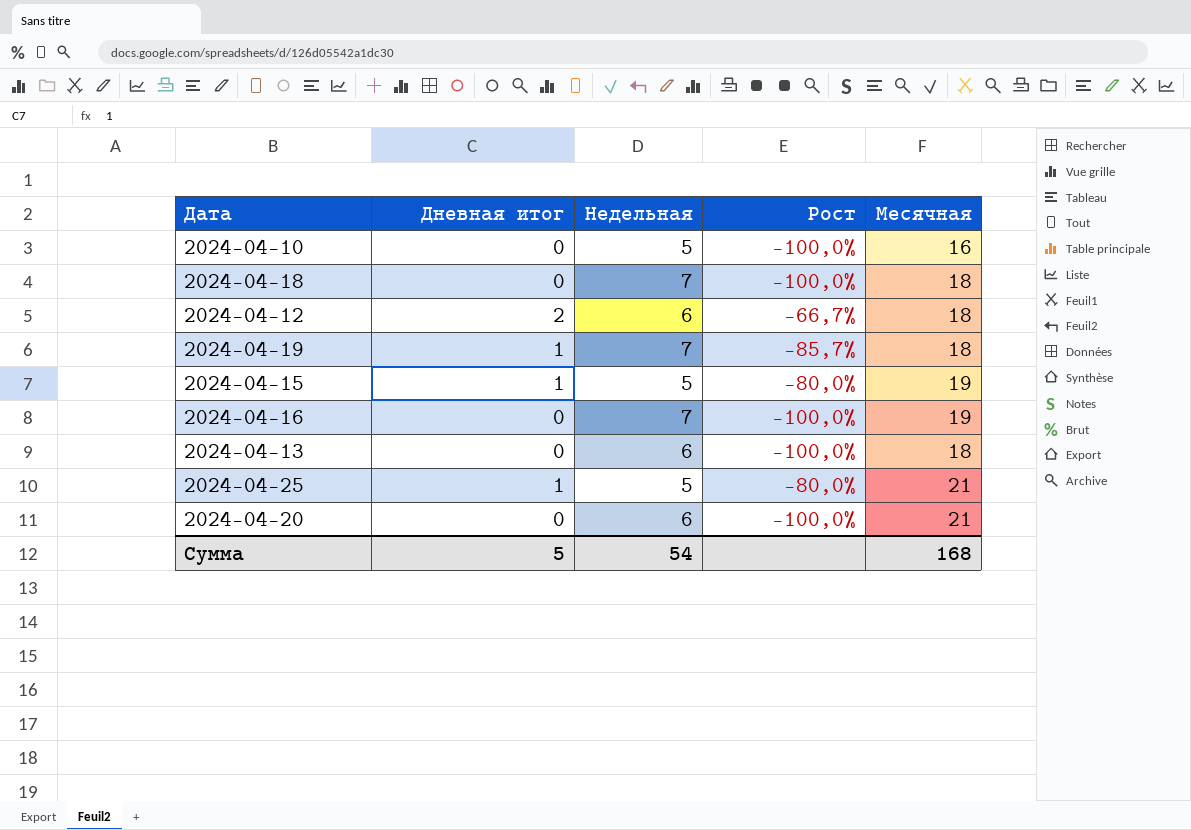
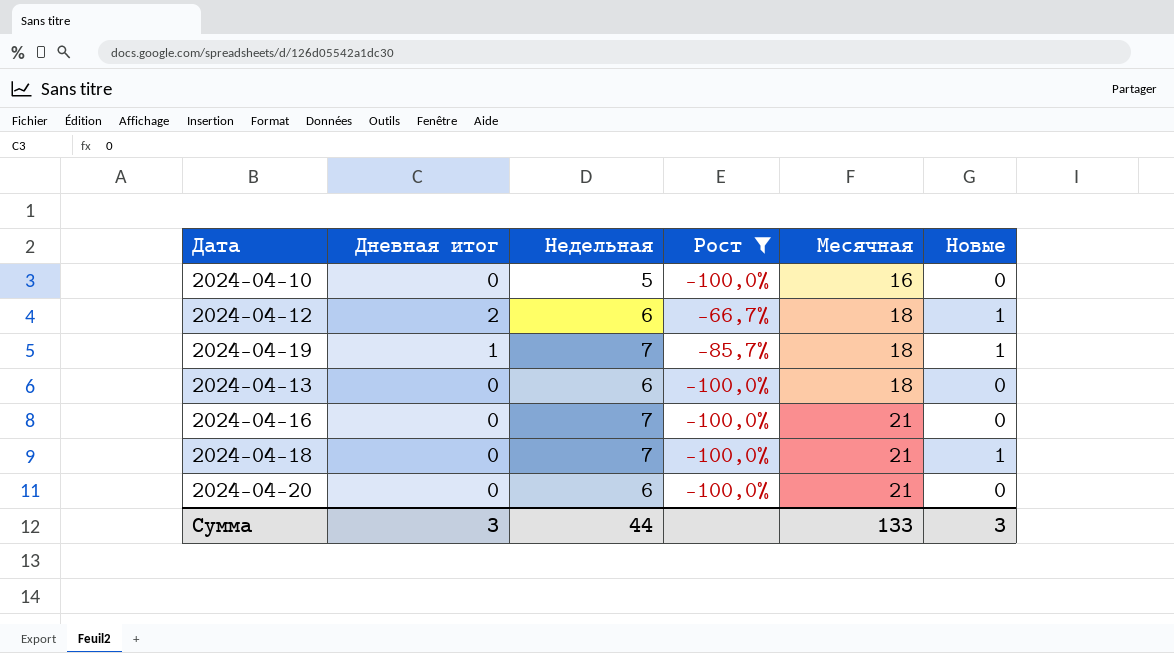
filter: none -> Рост != -80,0%
row order: none -> Месячная ascending
column Новые | position: none -> 6
2024-04-16 | Месячная: 19 -> 21
2024-04-18 | Месячная: 18 -> 21
Сумма | Дневная итог: 5 -> 3
Сумма | Недельная: 54 -> 44
Сумма | Месячная: 168 -> 133

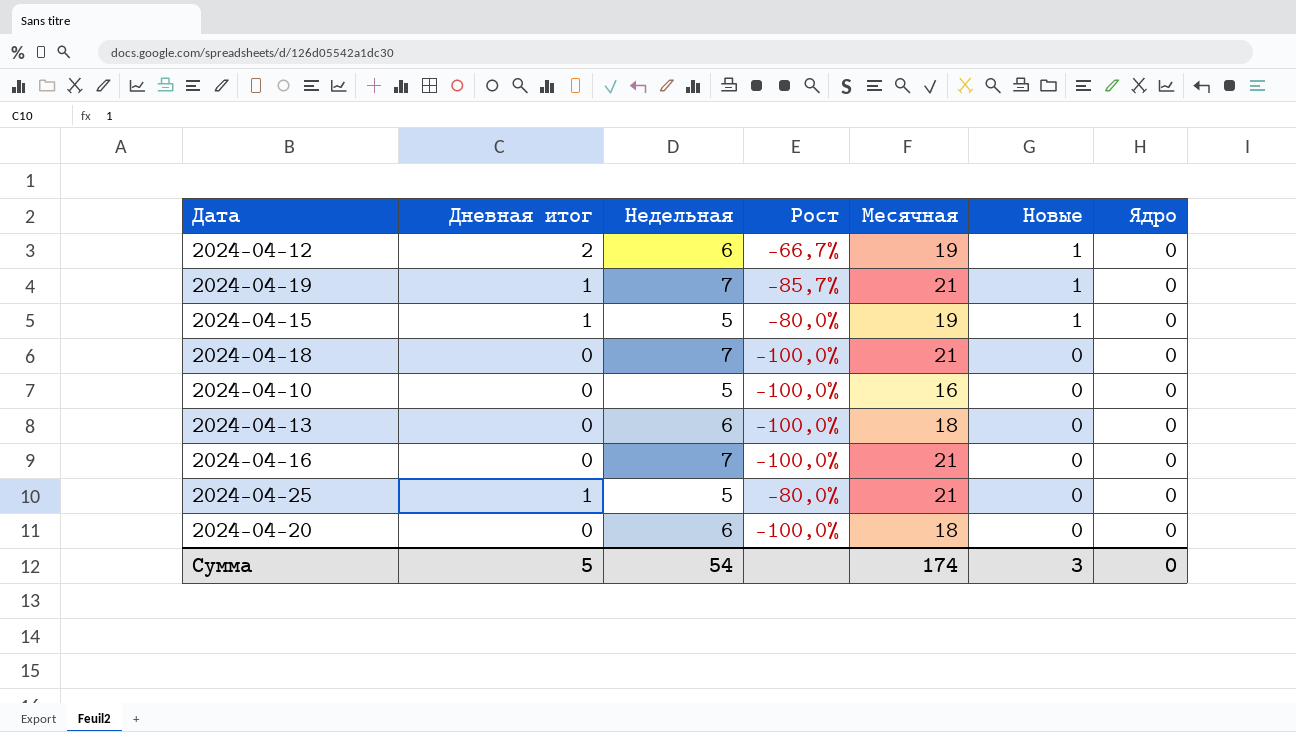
filter: Рост != -80,0% -> none
row order: Месячная ascending -> Новые descending
column Ядро | position: none -> 7
2024-04-12 | Месячная: 18 -> 19
2024-04-19 | Месячная: 18 -> 21
2024-04-18 | Новые: 1 -> 0
2024-04-20 | Месячная: 21 -> 18
Сумма | Дневная итог: 3 -> 5
Сумма | Недельная: 44 -> 54
Сумма | Месячная: 133 -> 174

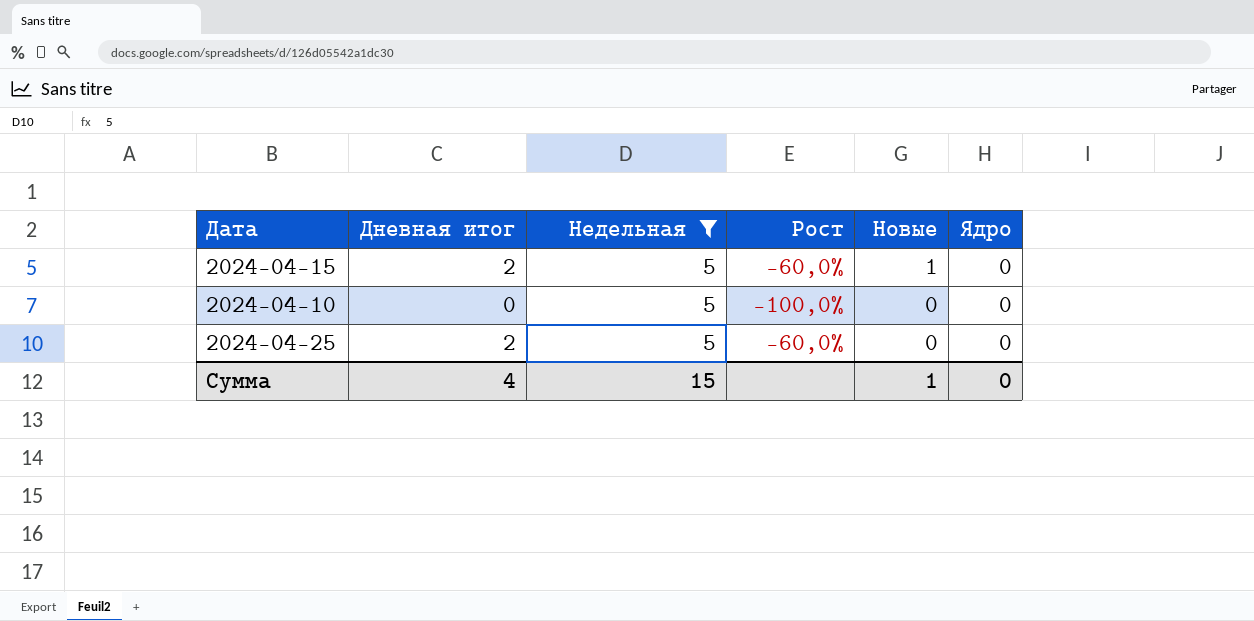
filter: none -> Недельная = 5
column Месячная | position: 5 -> none
2024-04-15 | Дневная итог: 1 -> 2
2024-04-15 | Рост: -80,0% -> -60,0%
2024-04-25 | Дневная итог: 1 -> 2
2024-04-25 | Рост: -80,0% -> -60,0%
Сумма | Дневная итог: 5 -> 4
Сумма | Недельная: 54 -> 15
Сумма | Новые: 3 -> 1

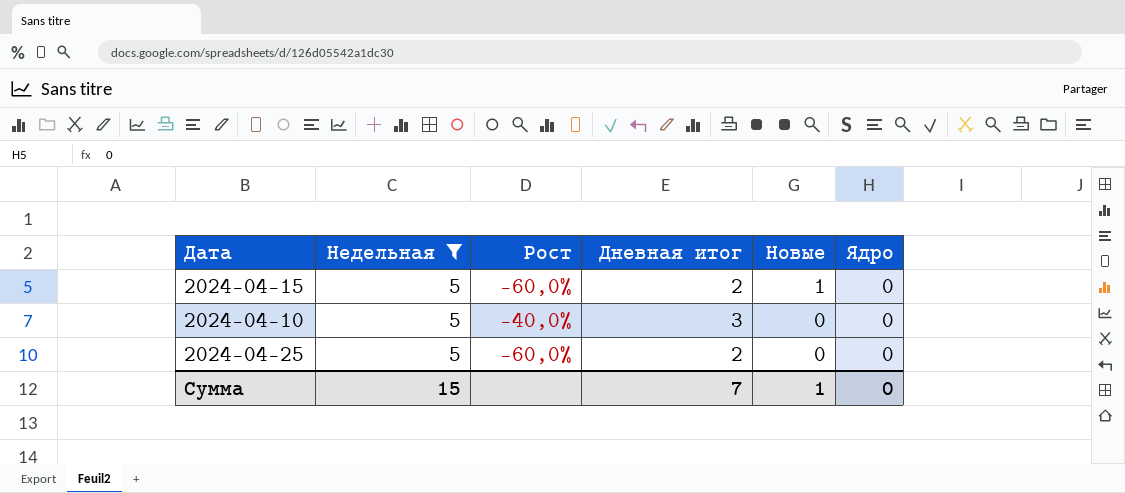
column Дневная итог | position: 2 -> 4
2024-04-10 | Рост: -100,0% -> -40,0%
2024-04-10 | Дневная итог: 0 -> 3
Сумма | Дневная итог: 4 -> 7

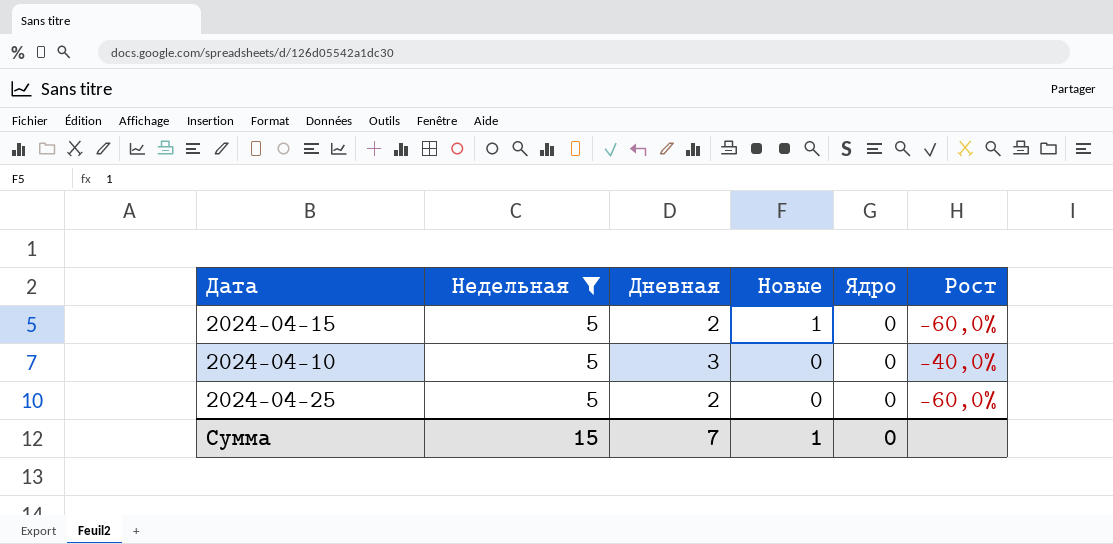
column name: Дневная итог -> Дневная
column Рост | position: 3 -> 6

